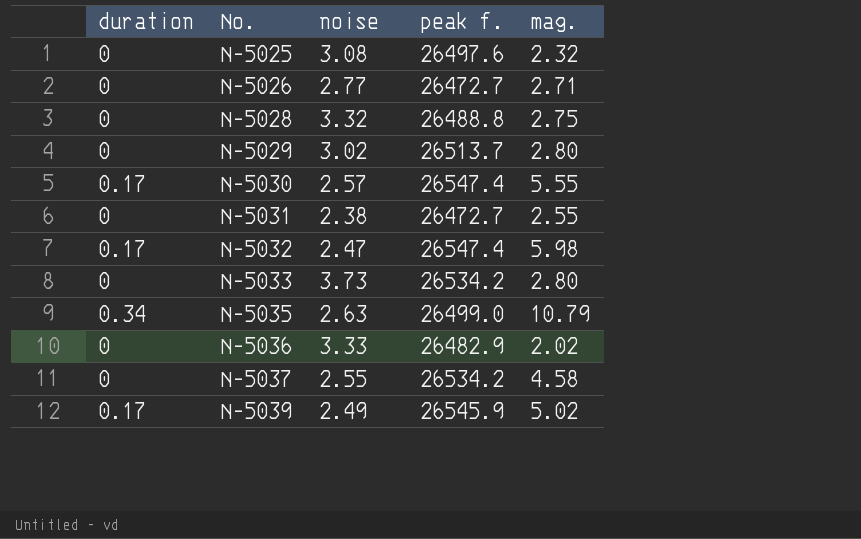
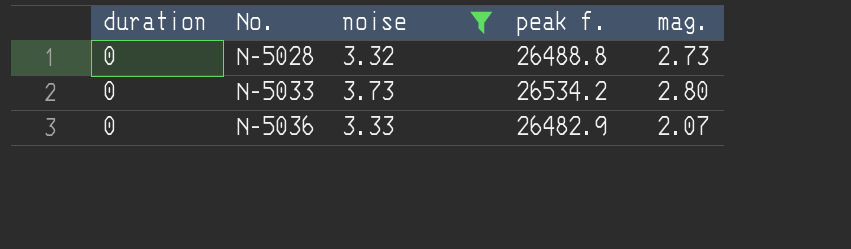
filter: none -> noise >= 3.32
N-5028 | mag.: 2.75 -> 2.73
N-5036 | mag.: 2.02 -> 2.07

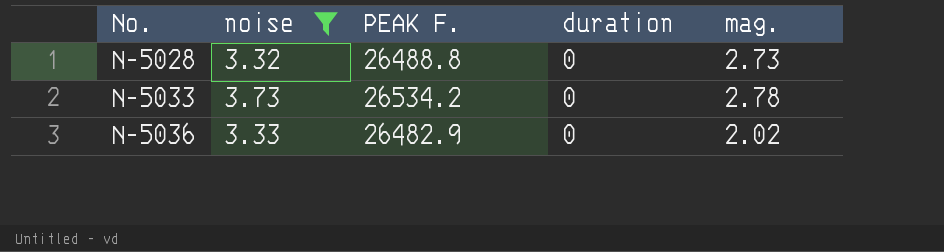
column name: peak f. -> PEAK F.
column duration | position: 1 -> 4
N-5033 | mag.: 2.80 -> 2.78
N-5036 | mag.: 2.07 -> 2.02

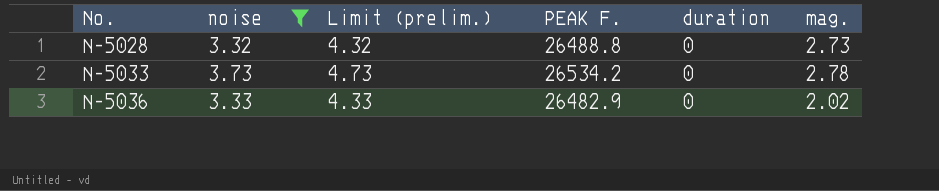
column Limit (prelim.) | formula: none -> [noise] + 1

